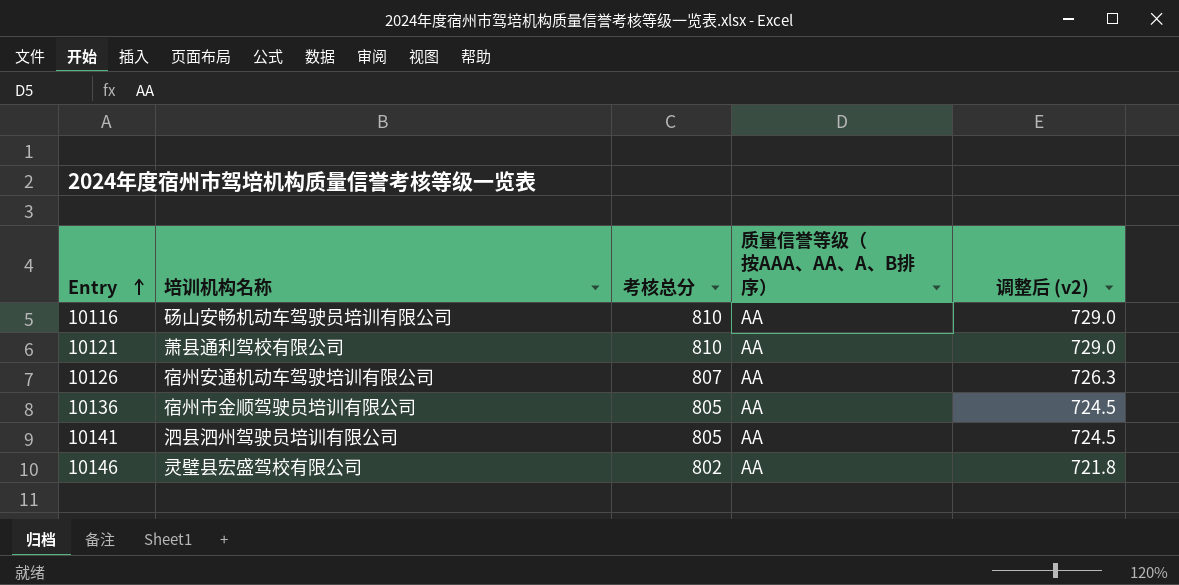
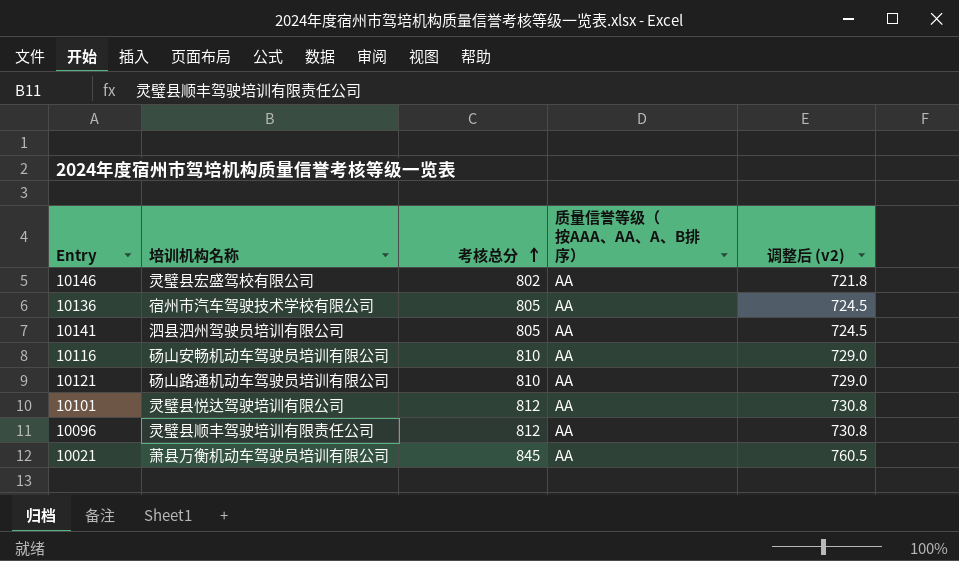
row order: Entry ascending -> 考核总分 ascending
row 10126: 宿州安通机动车驾驶培训有限公司 | 807 | AA | 726.3 -> none
10136 | 培训机构名称: 宿州市金顺驾驶员培训有限公司 -> 宿州市汽车驾驶技术学校有限公司
10121 | 培训机构名称: 萧县通利驾校有限公司 -> 砀山路通机动车驾驶员培训有限公司
row 10101: none -> 灵璧县悦达驾驶培训有限公司 | 812 | AA | 730.8
row 10096: none -> 灵璧县顺丰驾驶培训有限责任公司 | 812 | AA | 730.8
row 10021: none -> 萧县万衡机动车驾驶员培训有限公司 | 845 | AA | 760.5

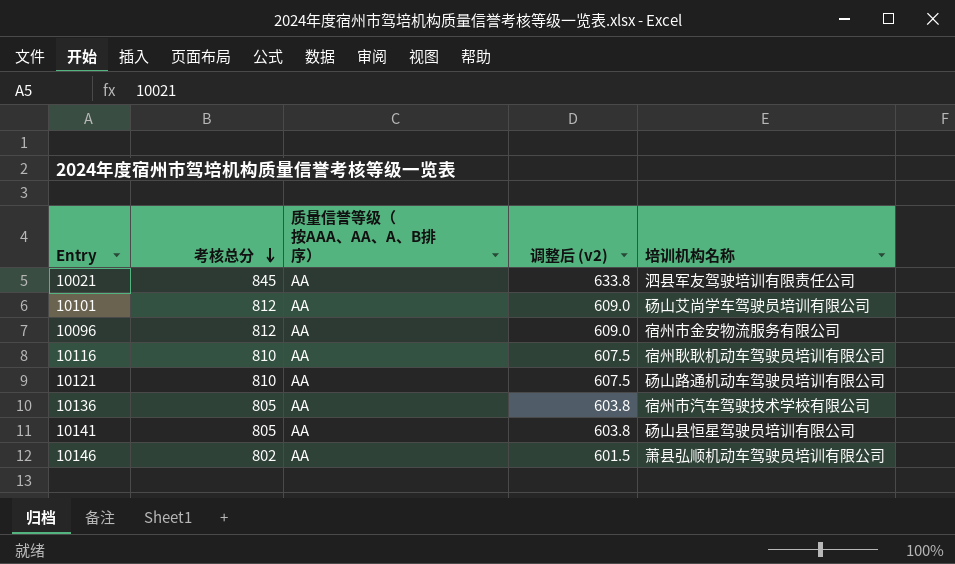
row order: 考核总分 ascending -> 考核总分 descending
column 调整后 (v2) | formula: [考核总分] * 0.9 -> [考核总分] * 0.75
column 培训机构名称 | position: 2 -> 5
10021 | 培训机构名称: 萧县万衡机动车驾驶员培训有限公司 -> 泗县军友驾驶培训有限责任公司
10101 | 培训机构名称: 灵璧县悦达驾驶培训有限公司 -> 砀山艾尚学车驾驶员培训有限公司
10096 | 培训机构名称: 灵璧县顺丰驾驶培训有限责任公司 -> 宿州市金安物流服务有限公司
10116 | 培训机构名称: 砀山安畅机动车驾驶员培训有限公司 -> 宿州耿耿机动车驾驶员培训有限公司
10141 | 培训机构名称: 泗县泗州驾驶员培训有限公司 -> 砀山县恒星驾驶员培训有限公司
10146 | 培训机构名称: 灵璧县宏盛驾校有限公司 -> 萧县弘顺机动车驾驶员培训有限公司

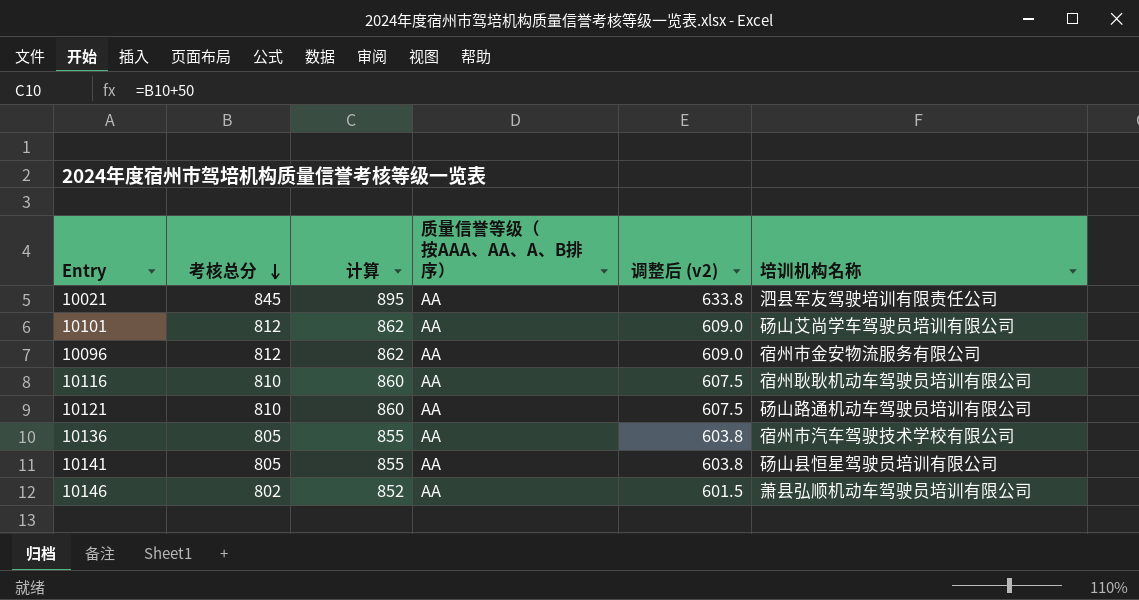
column 计算 | formula: none -> [考核总分] + 50

